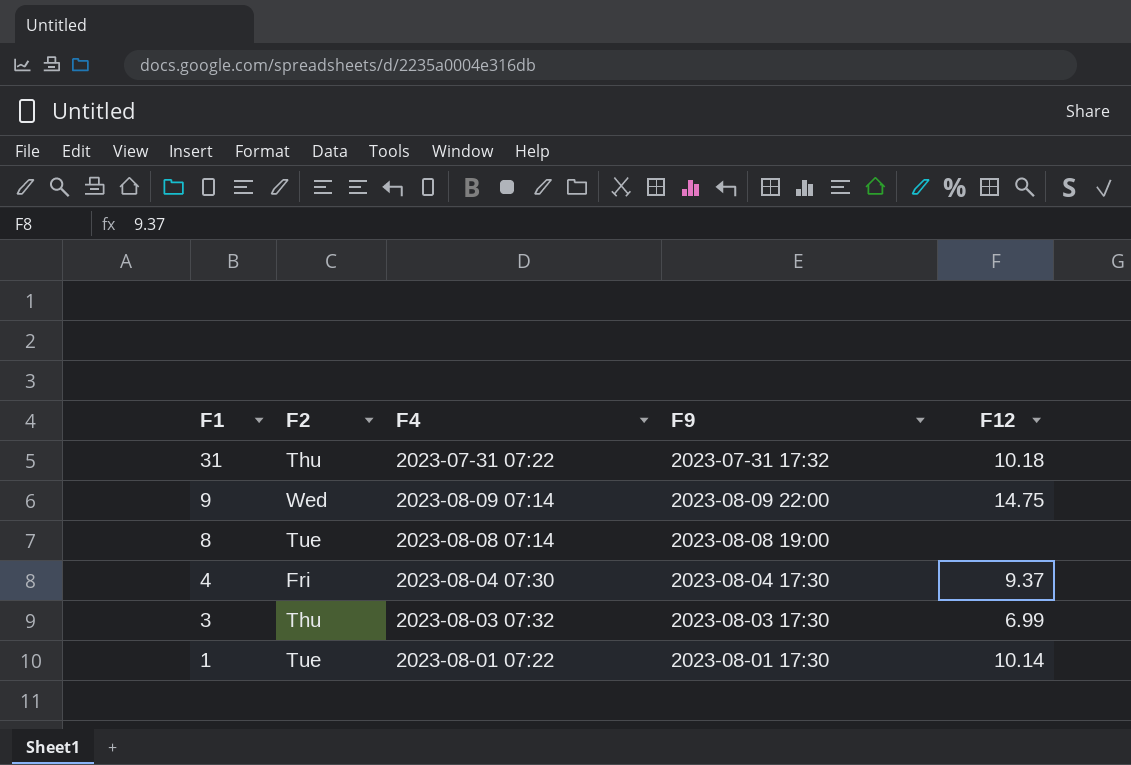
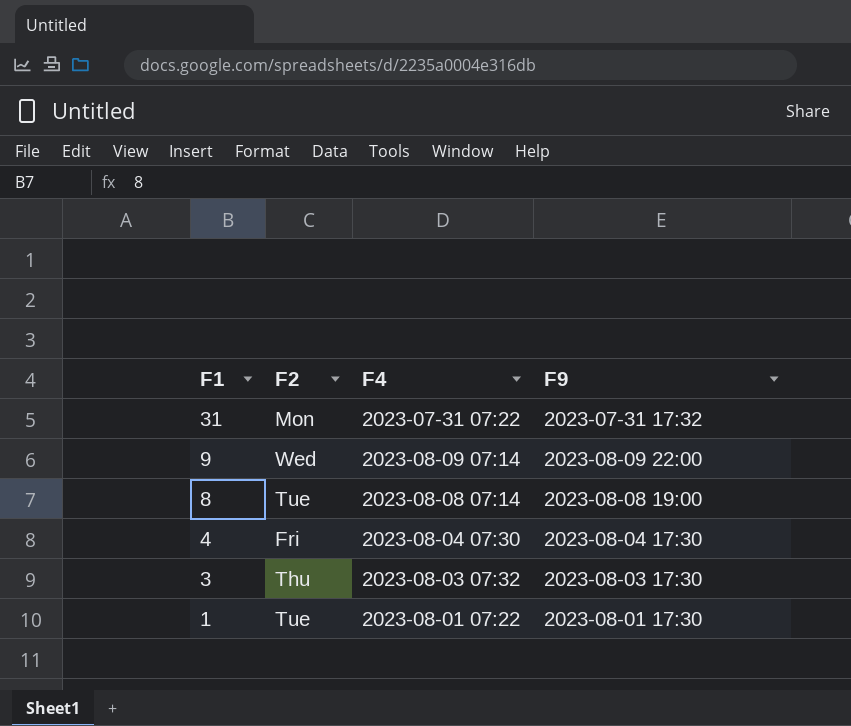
column F12 | position: 5 -> none
31 | F2: Thu -> Mon

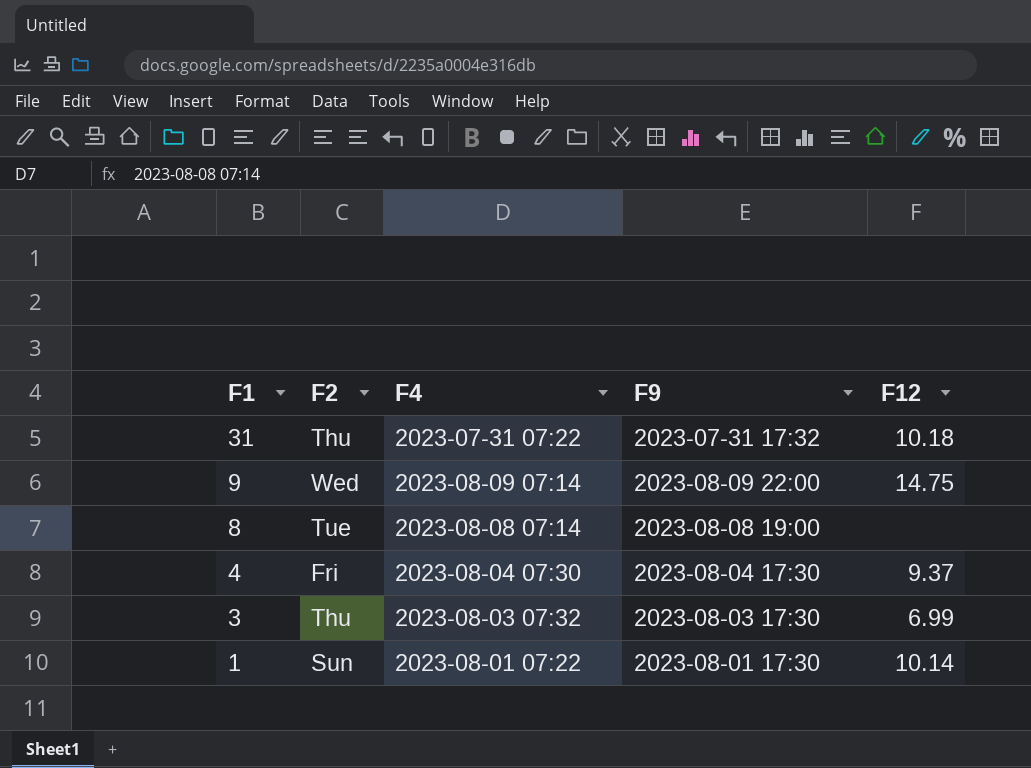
column F12 | position: none -> 5
31 | F2: Mon -> Thu
1 | F2: Tue -> Sun

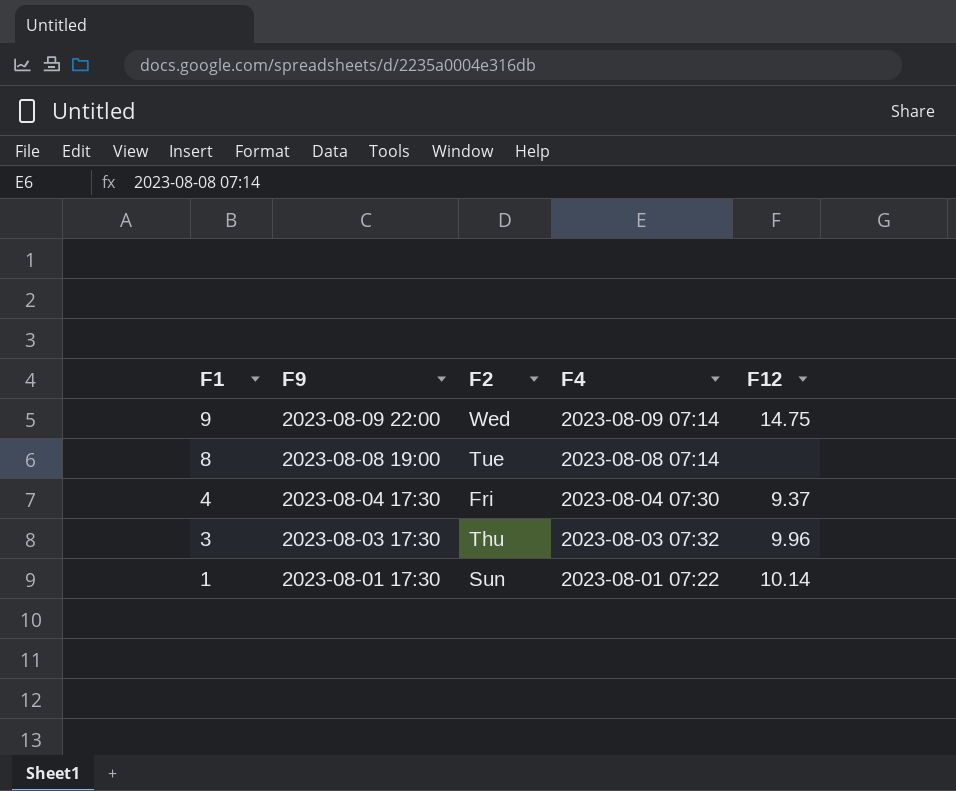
column F9 | position: 4 -> 2
row 31: Thu | 2023-07-31 07:22 | 2023-07-31 17:32 | 10.18 -> none
3 | F12: 6.99 -> 9.96

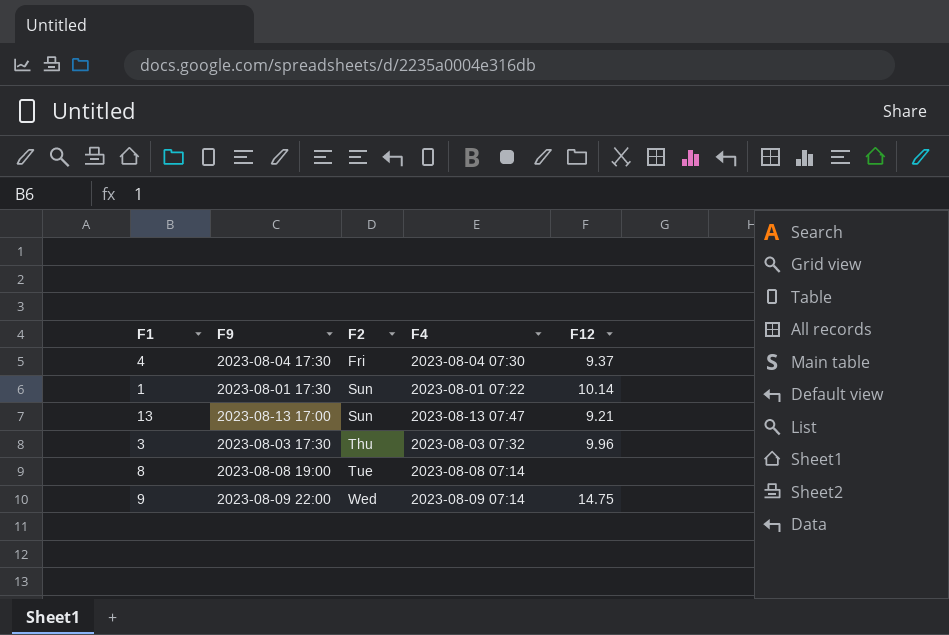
row order: F1 descending -> F2 ascending
row 13: none -> 2023-08-13 17:00 | Sun | 2023-08-13 07:47 | 9.21

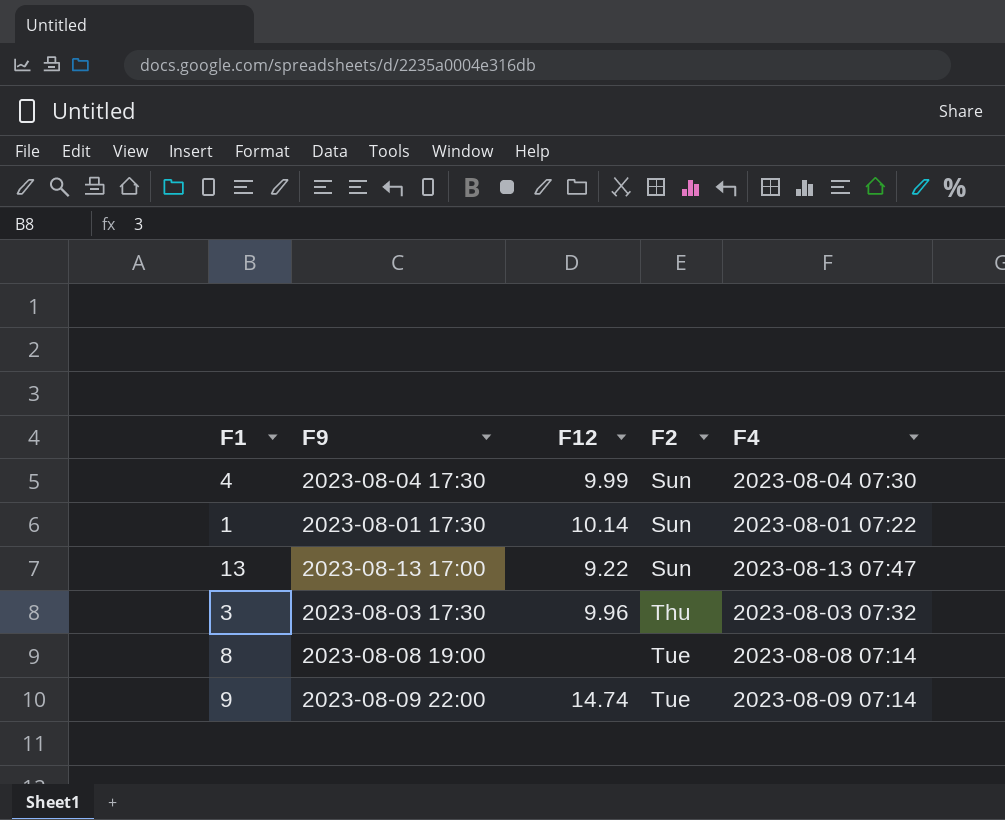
column F12 | position: 5 -> 3
4 | F12: 9.37 -> 9.99
4 | F2: Fri -> Sun
13 | F12: 9.21 -> 9.22
9 | F12: 14.75 -> 14.74
9 | F2: Wed -> Tue

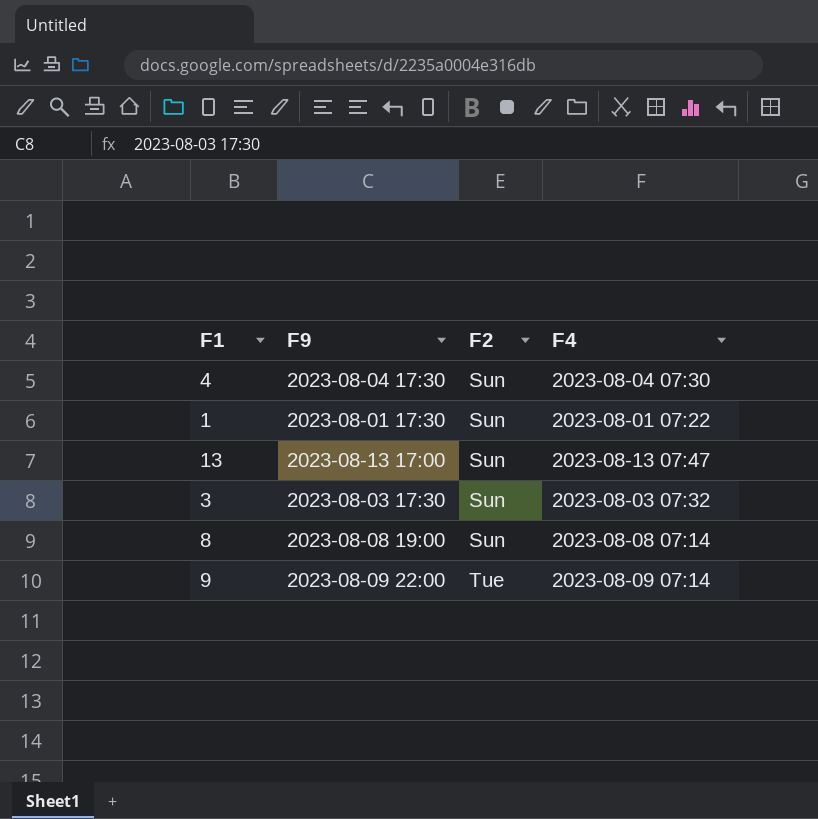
column F12 | position: 3 -> none
3 | F2: Thu -> Sun
8 | F2: Tue -> Sun

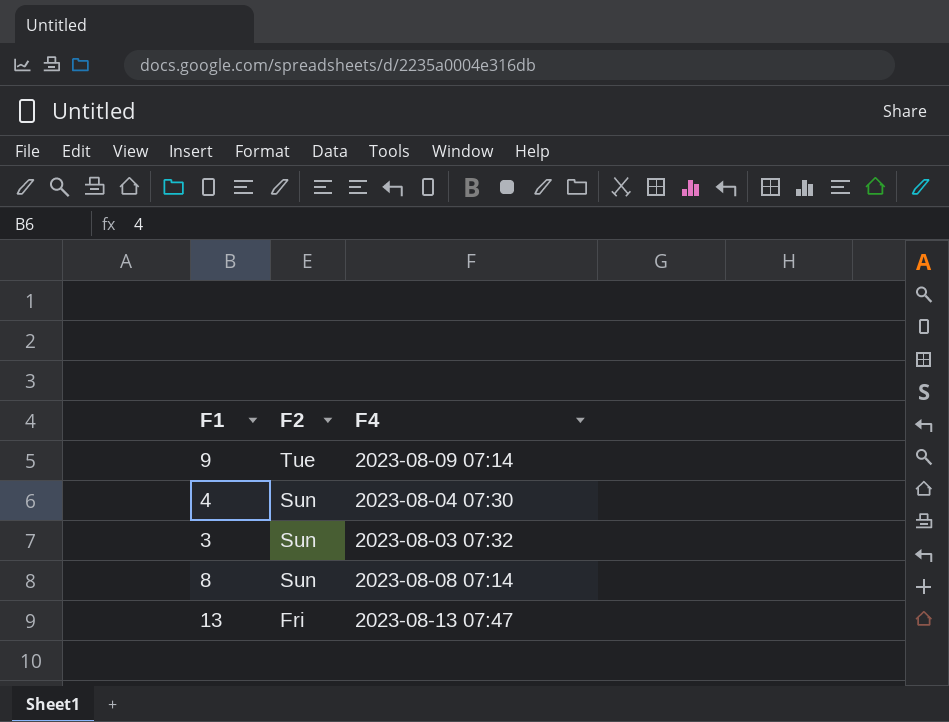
row order: F2 ascending -> F2 descending
column F9 | position: 2 -> none
row 1: 2023-08-01 17:30 | Sun | 2023-08-01 07:22 -> none
13 | F2: Sun -> Fri

